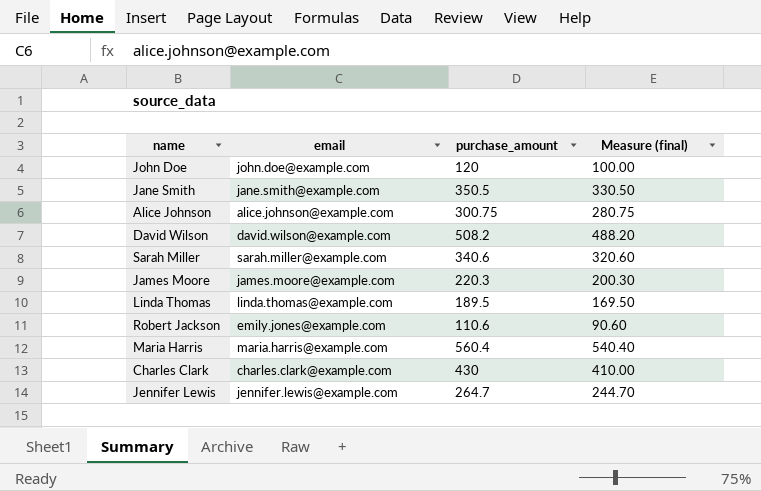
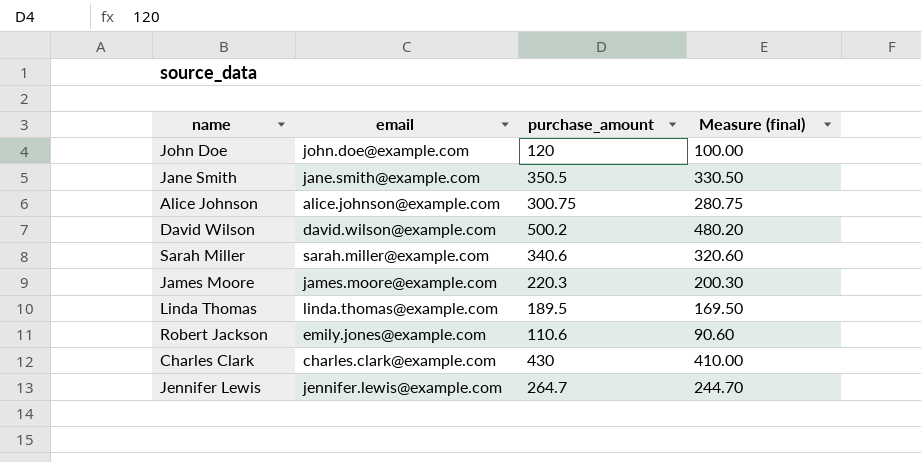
row Maria Harris: maria.harris@example.com | 560.4 | 540.40 -> none
David Wilson | purchase_amount: 508.2 -> 500.2
David Wilson | Measure (final): 488.20 -> 480.20

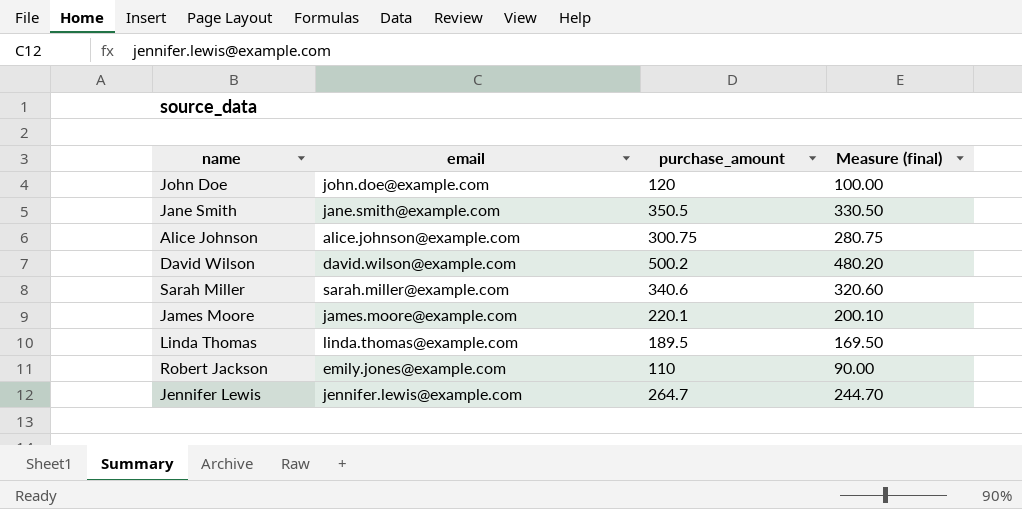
row Charles Clark: charles.clark@example.com | 430 | 410.00 -> none
James Moore | purchase_amount: 220.3 -> 220.1
James Moore | Measure (final): 200.30 -> 200.10
Robert Jackson | purchase_amount: 110.6 -> 110
Robert Jackson | Measure (final): 90.60 -> 90.00

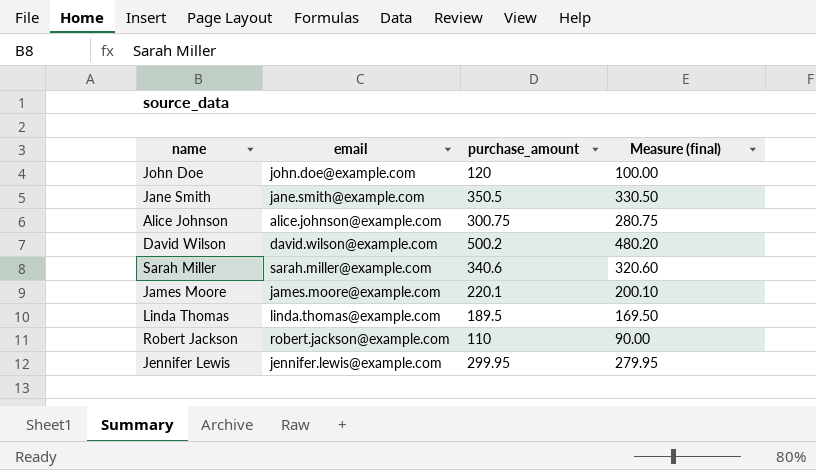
Robert Jackson | email: emily.jones@example.com -> robert.jackson@example.com
Jennifer Lewis | purchase_amount: 264.7 -> 299.95
Jennifer Lewis | Measure (final): 244.70 -> 279.95

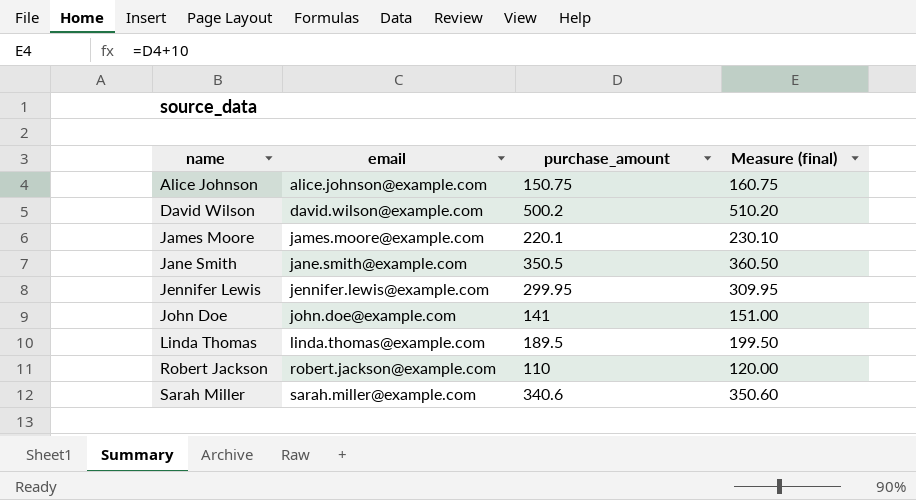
row order: none -> name ascending
column Measure (final) | formula: [purchase_amount] - 20 -> [purchase_amount] + 10
Alice Johnson | purchase_amount: 300.75 -> 150.75
John Doe | purchase_amount: 120 -> 141

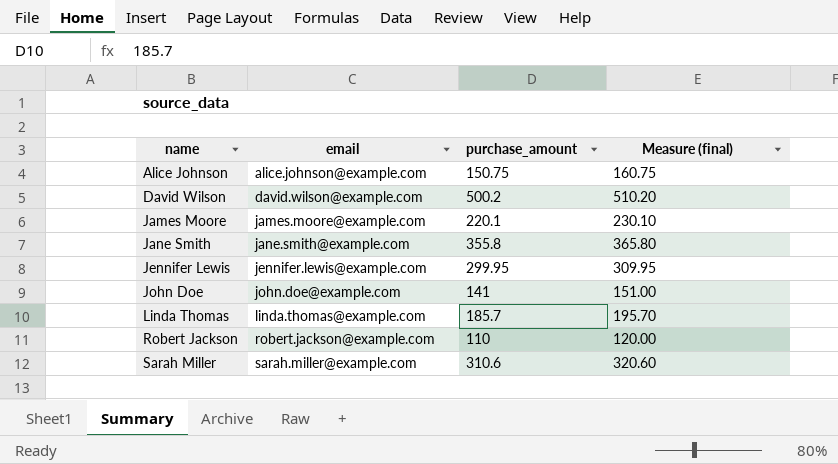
Jane Smith | purchase_amount: 350.5 -> 355.8
Jane Smith | Measure (final): 360.50 -> 365.80
Linda Thomas | purchase_amount: 189.5 -> 185.7
Linda Thomas | Measure (final): 199.50 -> 195.70
Sarah Miller | purchase_amount: 340.6 -> 310.6
Sarah Miller | Measure (final): 350.60 -> 320.60

